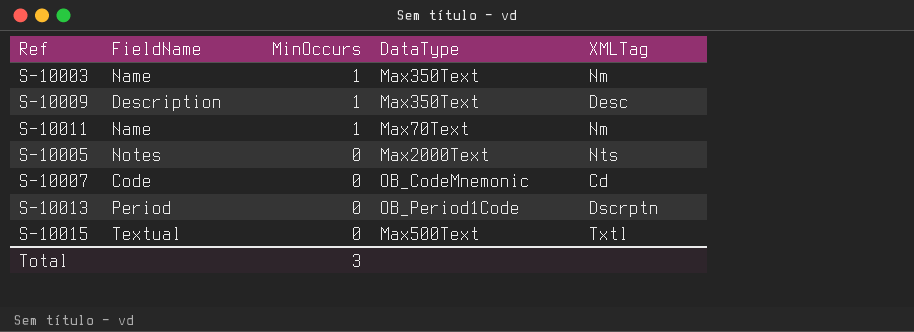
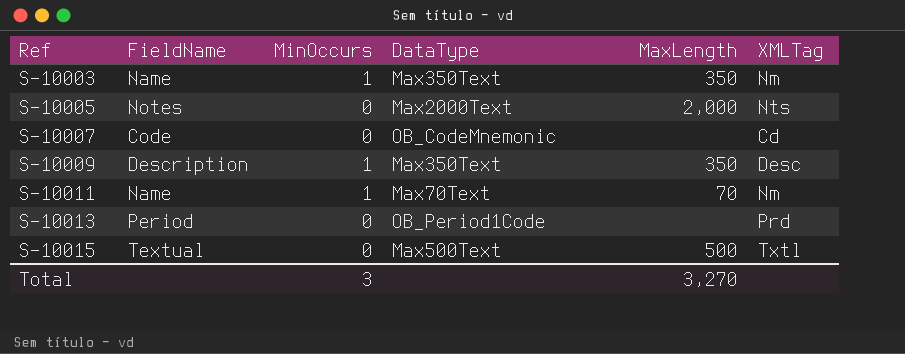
row order: MinOccurs descending -> Ref ascending
column MaxLength | position: none -> 5
S-10013 | XMLTag: Dscrptn -> Prd

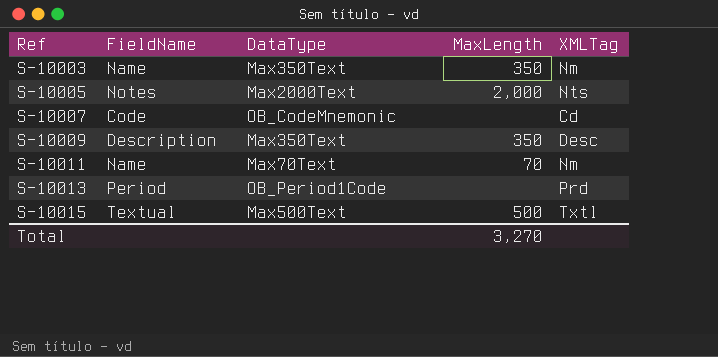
column MinOccurs | position: 3 -> none

